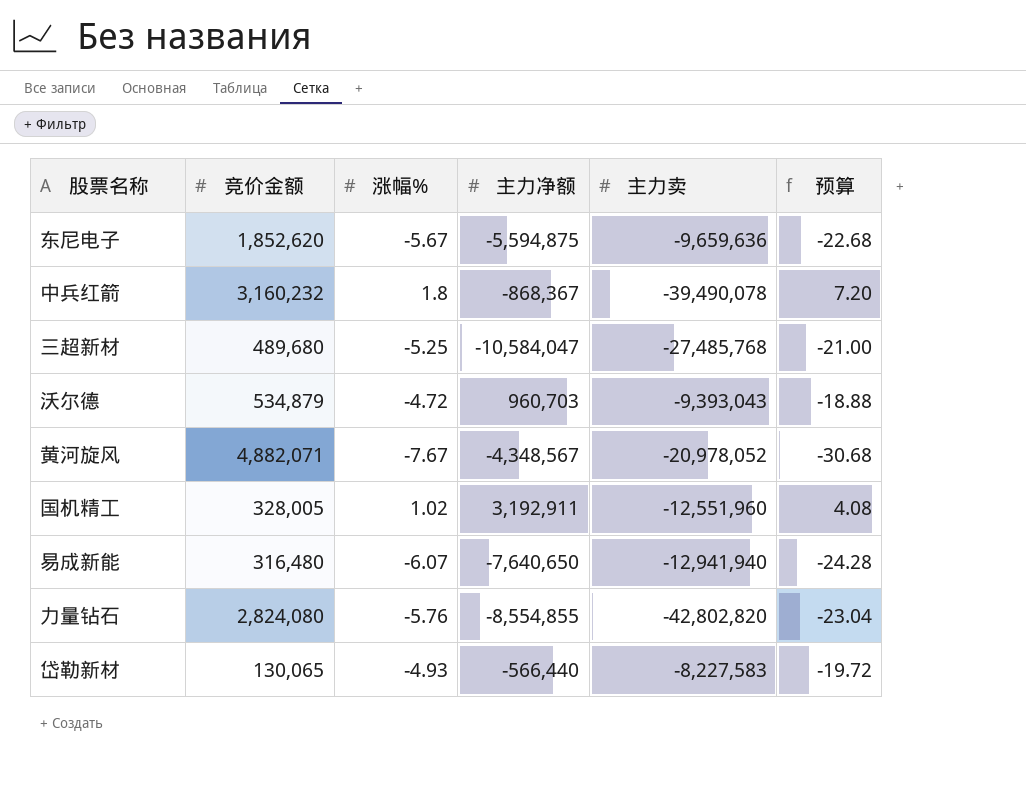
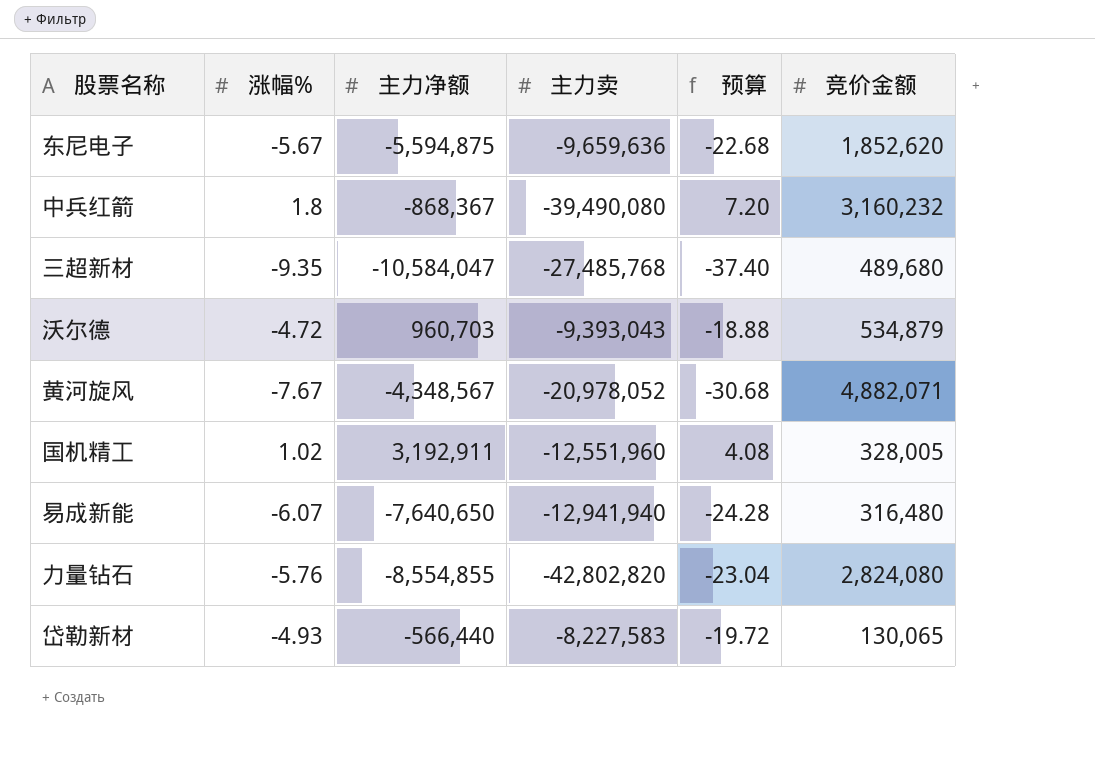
column 竞价金额 | position: 2 -> 6
中兵红箭 | 主力卖: -39,490,078 -> -39,490,080
三超新材 | 涨幅%: -5.25 -> -9.35
三超新材 | 预算: -21.00 -> -37.40

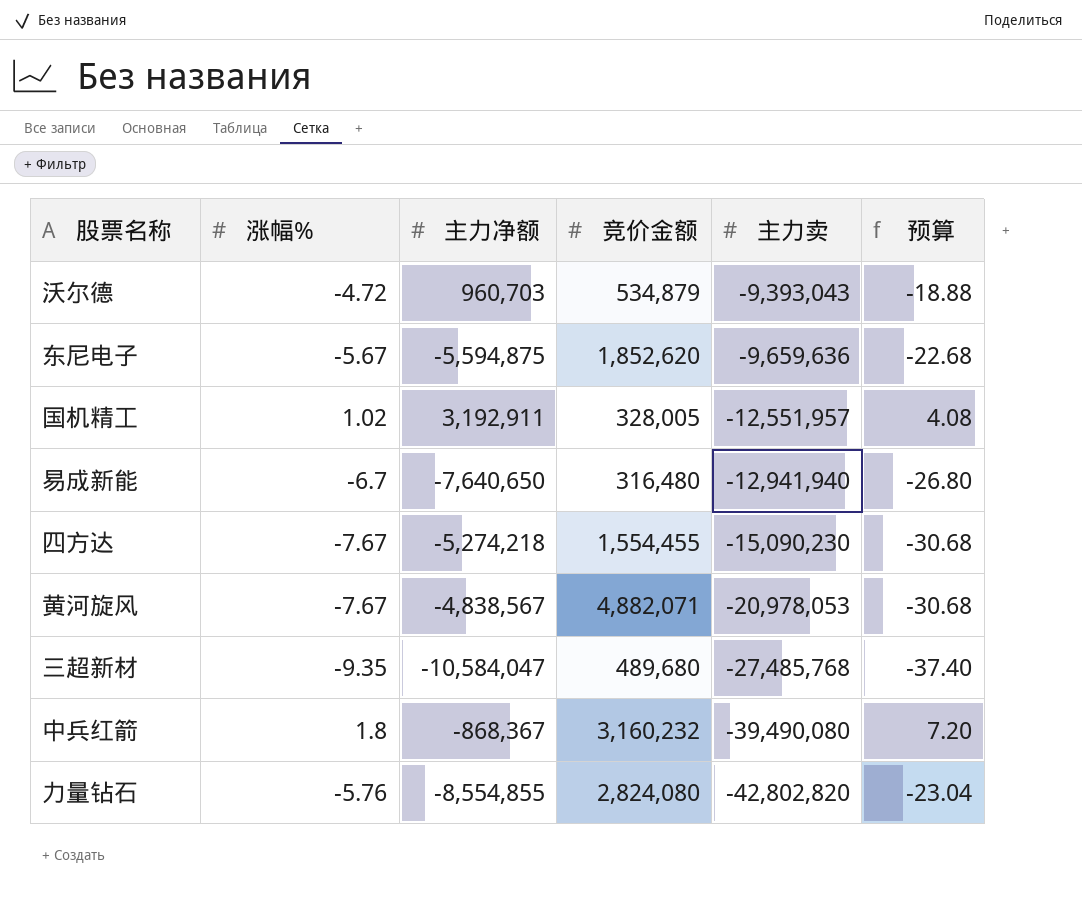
row order: none -> 主力卖 descending
column 竞价金额 | position: 6 -> 4
row 岱勒新材: -4.93 | -566,440 | -8,227,583 | -19.72 | 130,065 -> none
国机精工 | 主力卖: -12,551,960 -> -12,551,957
易成新能 | 涨幅%: -6.07 -> -6.7
易成新能 | 预算: -24.28 -> -26.80
row 四方达: none -> -7.67 | -5,274,218 | 1,554,455 | -15,090,230 | -30.68
黄河旋风 | 主力净额: -4,348,567 -> -4,838,567
黄河旋风 | 主力卖: -20,978,052 -> -20,978,053

